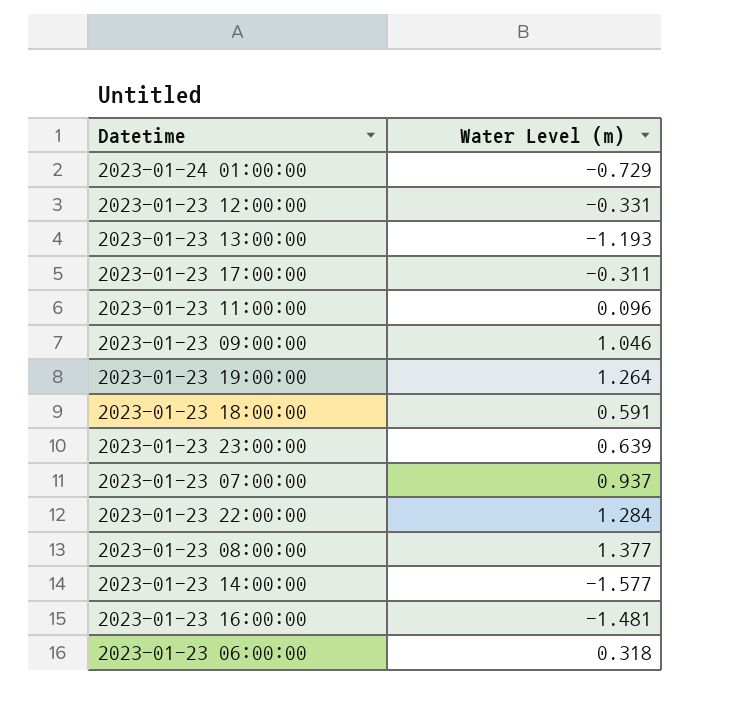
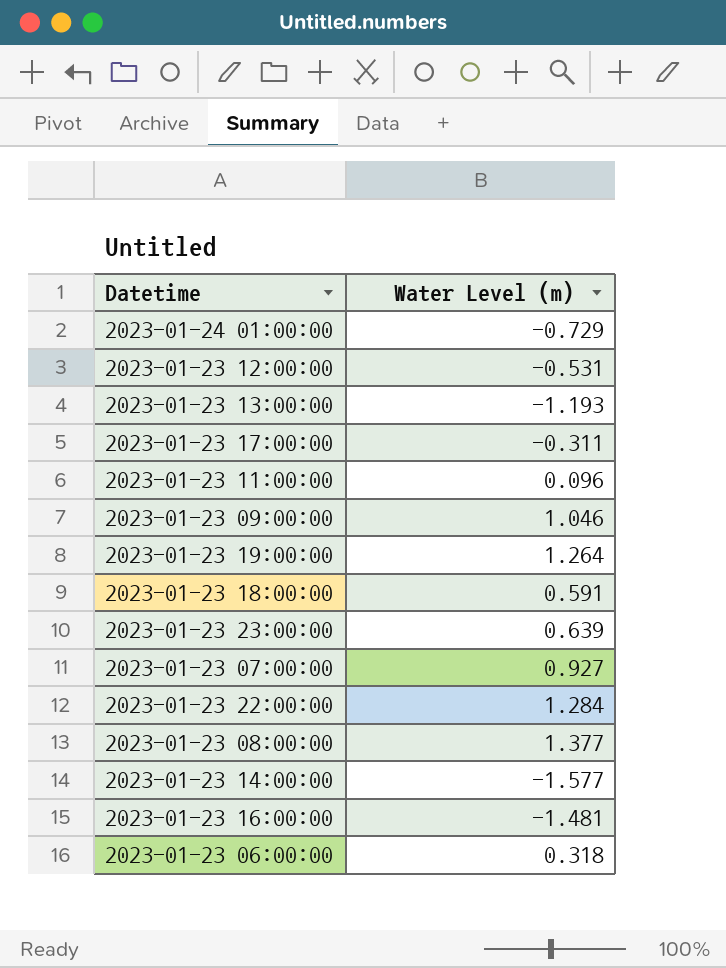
2023-01-23 12:00:00 | Water Level (m): -0.331 -> -0.531
2023-01-23 07:00:00 | Water Level (m): 0.937 -> 0.927

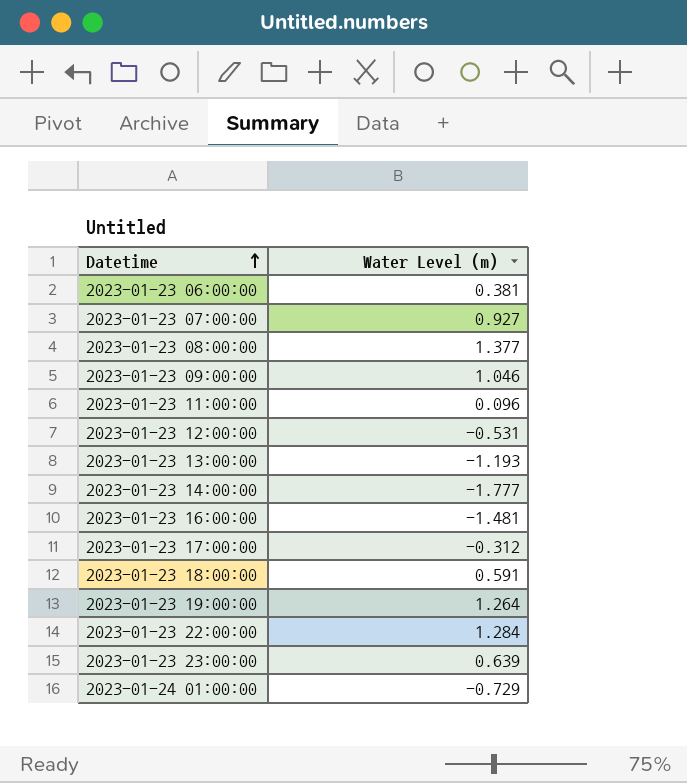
row order: none -> Datetime ascending
2023-01-23 06:00:00 | Water Level (m): 0.318 -> 0.381
2023-01-23 14:00:00 | Water Level (m): -1.577 -> -1.777
2023-01-23 17:00:00 | Water Level (m): -0.311 -> -0.312

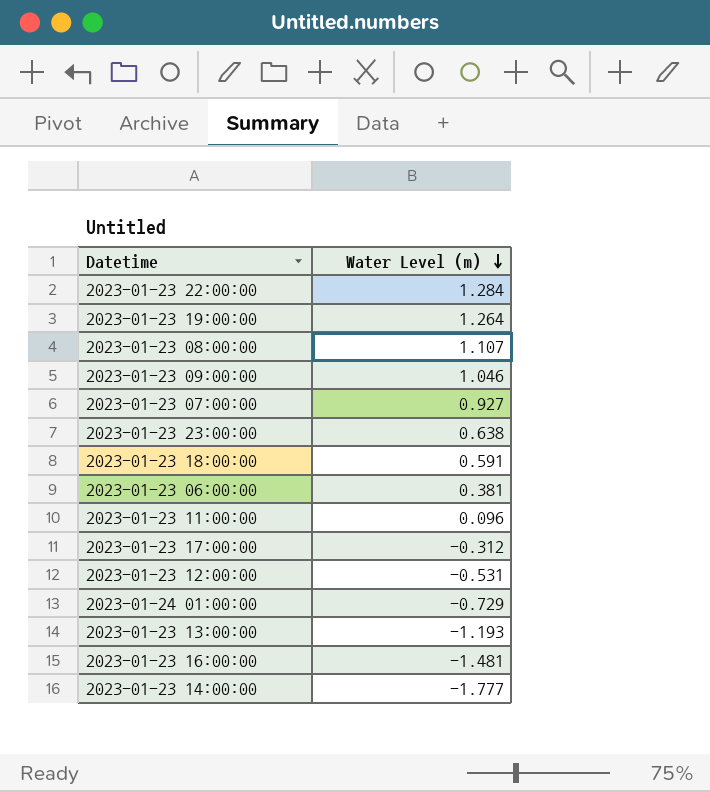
row order: Datetime ascending -> Water Level (m) descending
2023-01-23 08:00:00 | Water Level (m): 1.377 -> 1.107
2023-01-23 23:00:00 | Water Level (m): 0.639 -> 0.638

